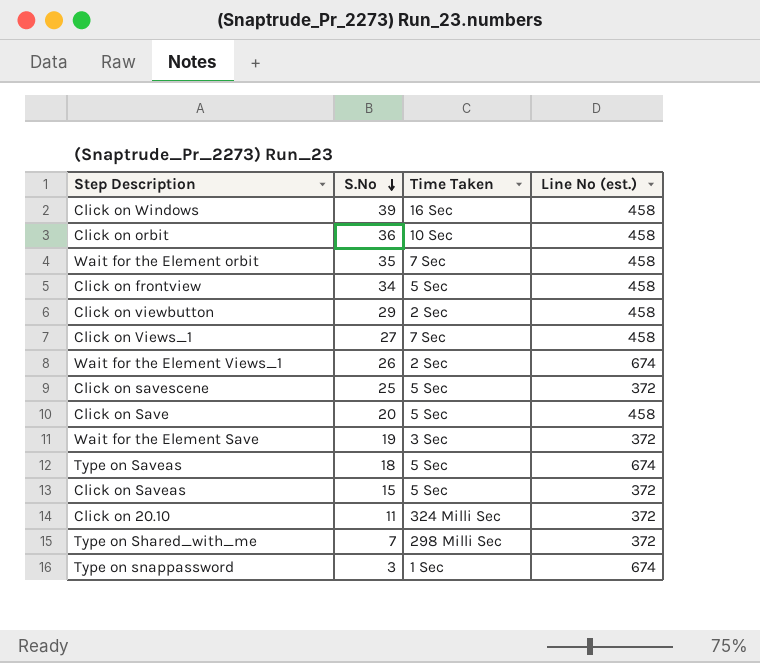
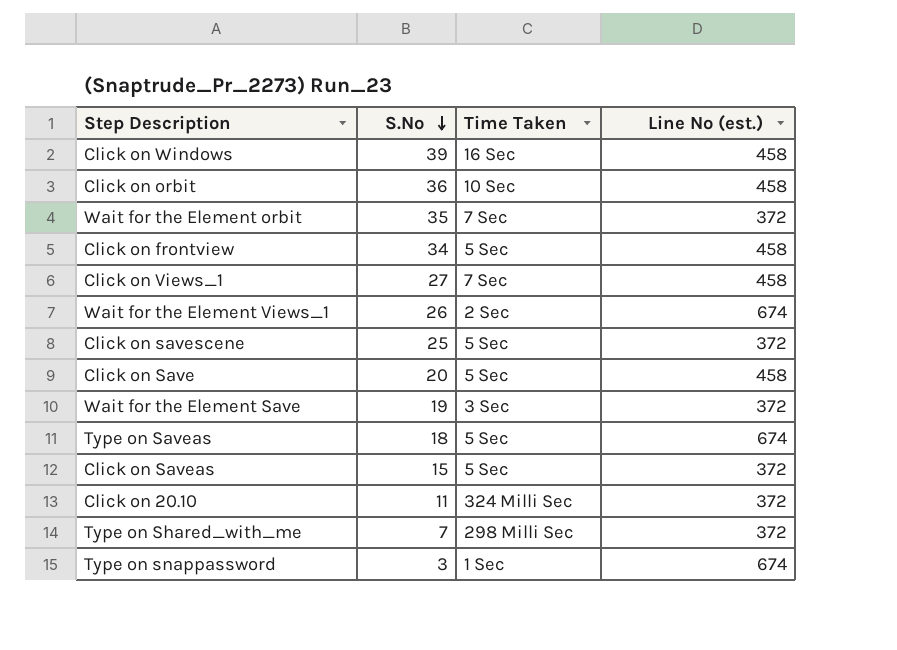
row Click on viewbutton: 29 | 2 Sec | 458 -> none
Wait for the Element orbit | Line No (est.): 458 -> 372

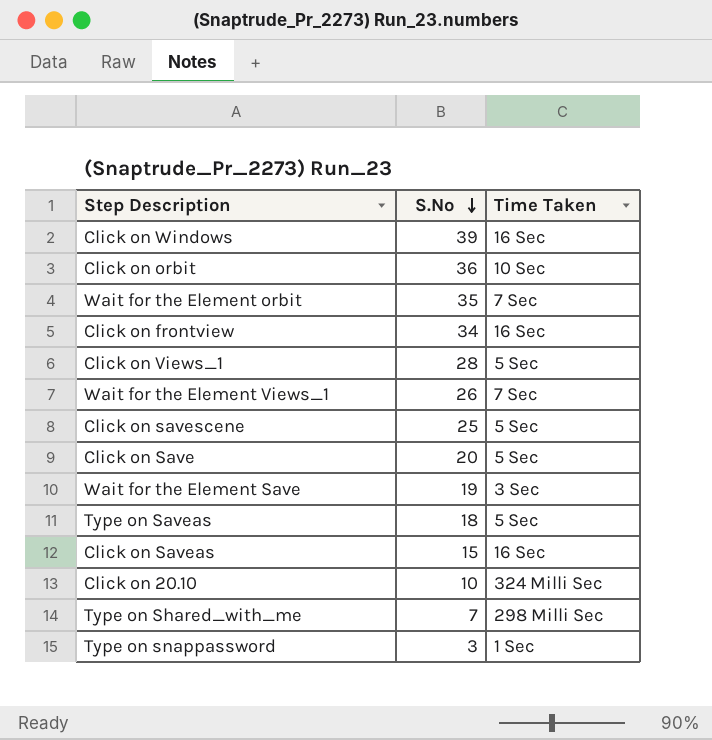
column Line No (est.) | position: 4 -> none
Click on frontview | Time Taken: 5 Sec -> 16 Sec
Click on Views_1 | S.No: 27 -> 28
Click on Views_1 | Time Taken: 7 Sec -> 5 Sec
Wait for the Element Views_1 | Time Taken: 2 Sec -> 7 Sec
Click on Saveas | Time Taken: 5 Sec -> 16 Sec
Click on 20.10 | S.No: 11 -> 10

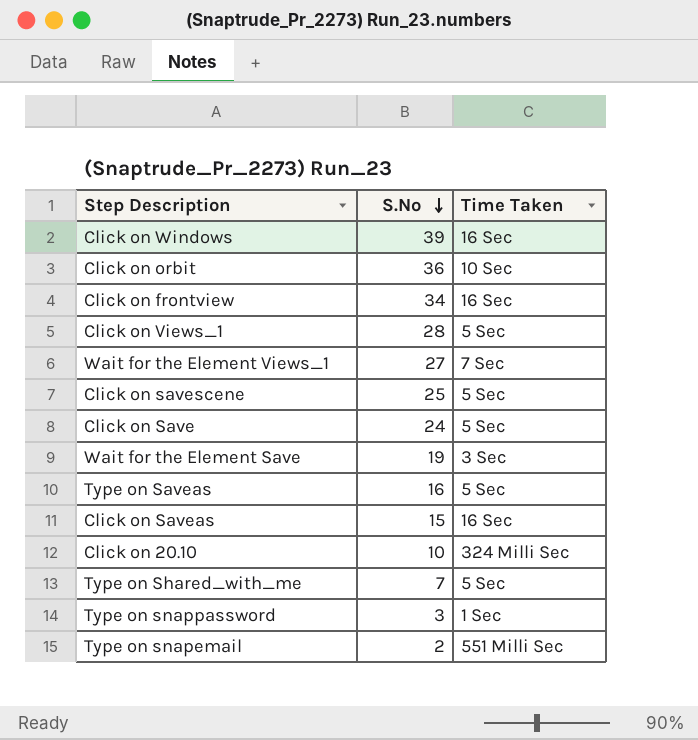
row Wait for the Element orbit: 35 | 7 Sec -> none
Wait for the Element Views_1 | S.No: 26 -> 27
Click on Save | S.No: 20 -> 24
Type on Saveas | S.No: 18 -> 16
Type on Shared_with_me | Time Taken: 298 Milli Sec -> 5 Sec
row Type on snapemail: none -> 2 | 551 Milli Sec

